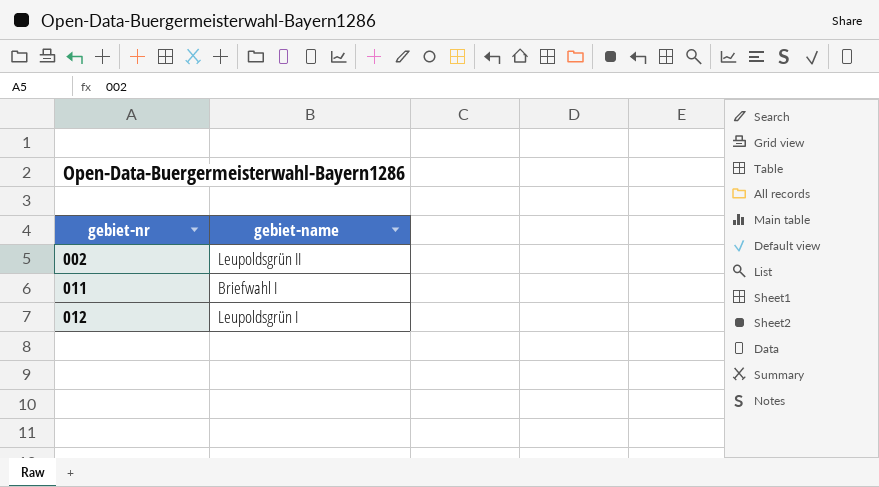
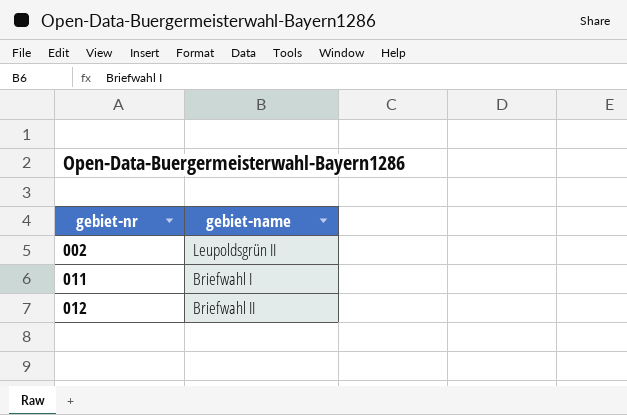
012 | gebiet-name: Leupoldsgrün I -> Briefwahl II

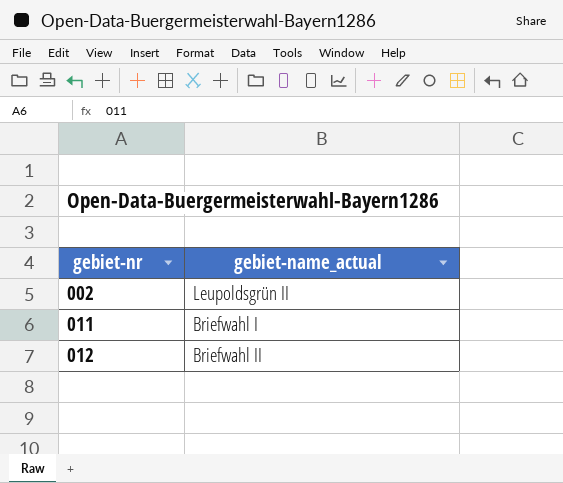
column name: gebiet-name -> gebiet-name_actual

